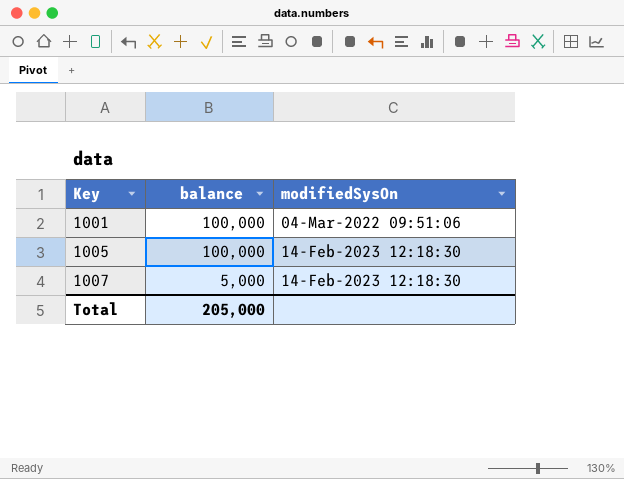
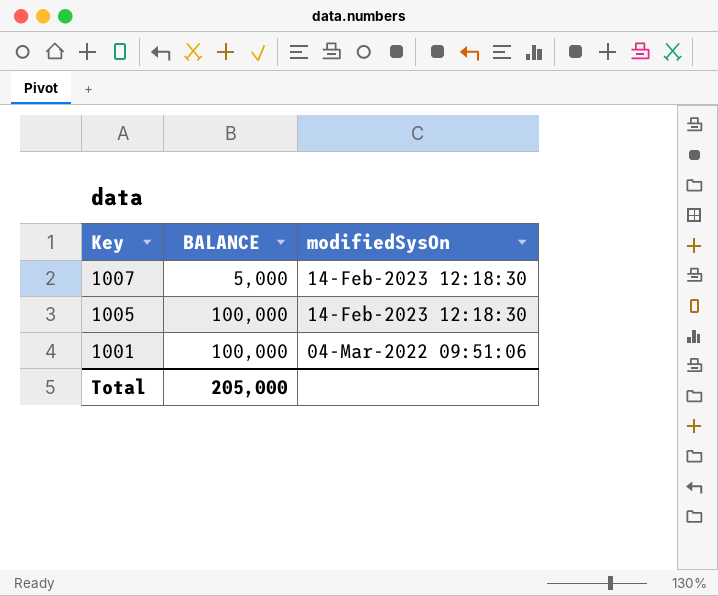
row order: Key ascending -> Key descending
column name: balance -> BALANCE

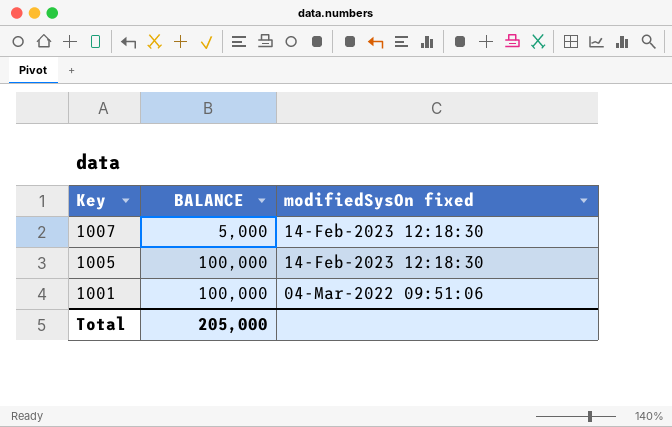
column name: modifiedSysOn -> modifiedSysOn fixed

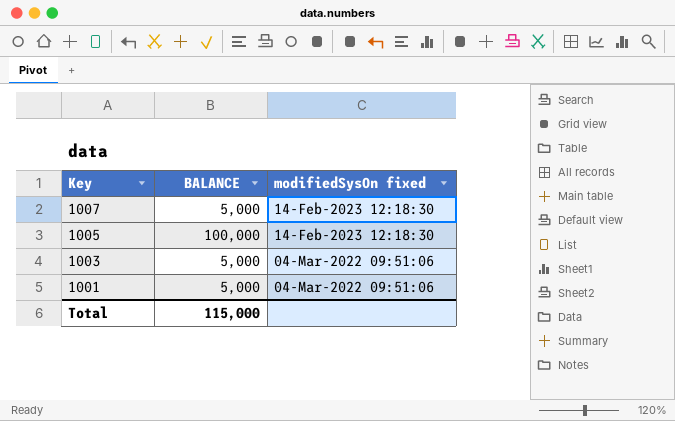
row 1003: none -> 5,000 | 04-Mar-2022 09:51:06
1001 | BALANCE: 100,000 -> 5,000
Total | BALANCE: 205,000 -> 115,000

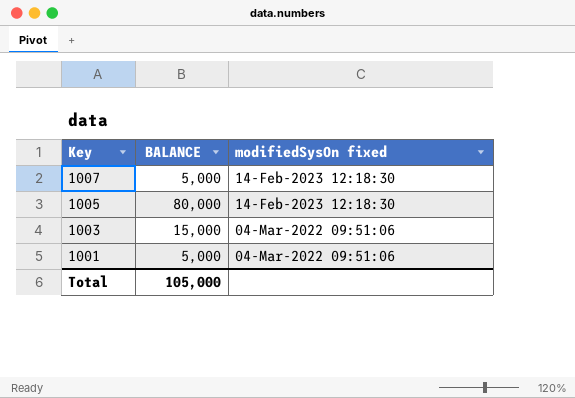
1005 | BALANCE: 100,000 -> 80,000
1003 | BALANCE: 5,000 -> 15,000
Total | BALANCE: 115,000 -> 105,000

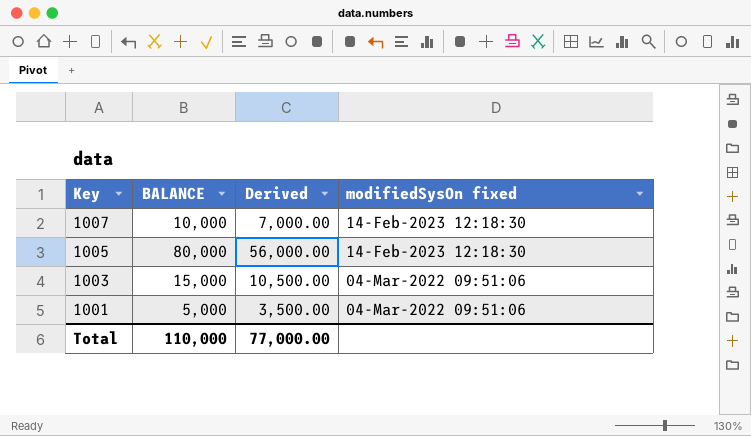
column Derived | formula: none -> [BALANCE] * 0.7
1007 | BALANCE: 5,000 -> 10,000
Total | BALANCE: 105,000 -> 110,000

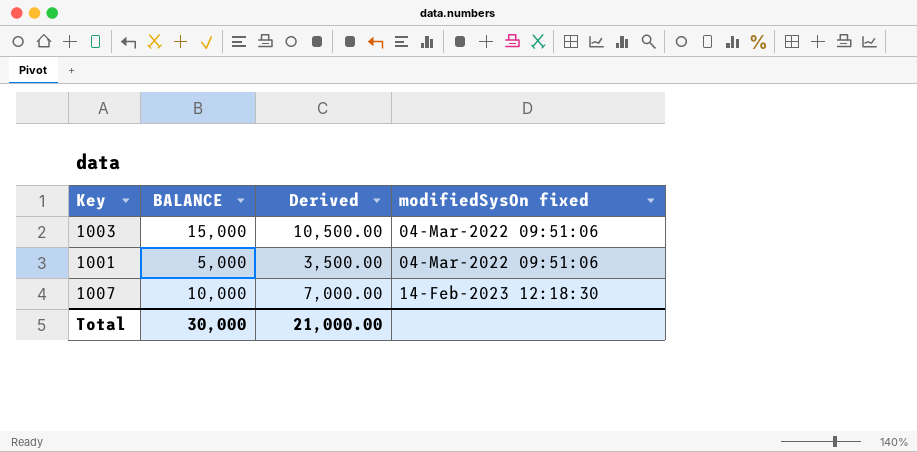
row order: Key descending -> modifiedSysOn fixed ascending
row 1005: 80,000 | 56,000.00 | 14-Feb-2023 12:18:30 -> none
Total | BALANCE: 110,000 -> 30,000
Total | Derived: 77,000.00 -> 21,000.00

